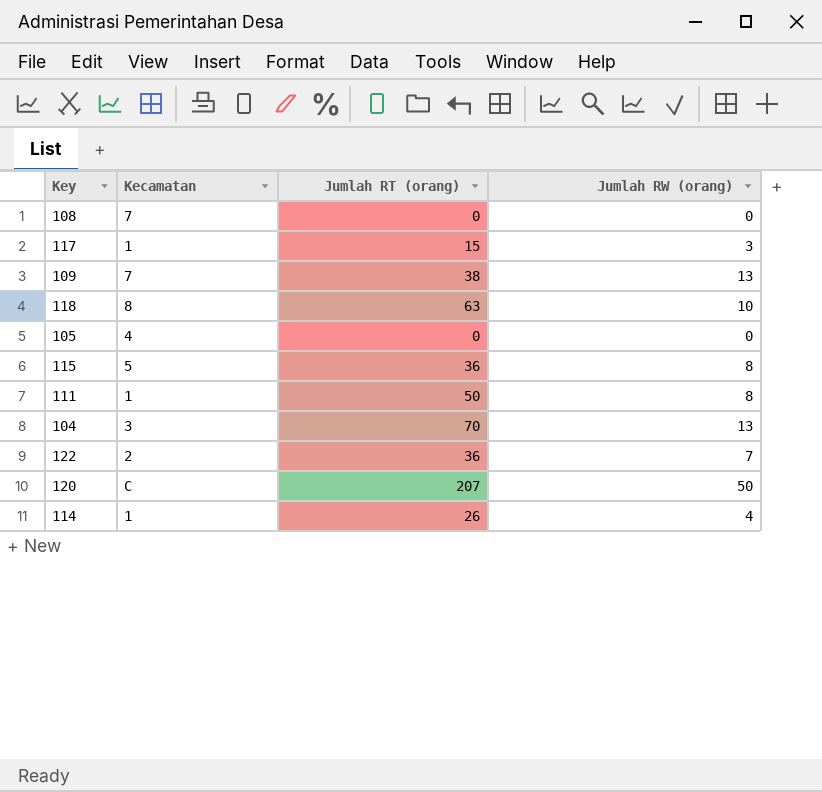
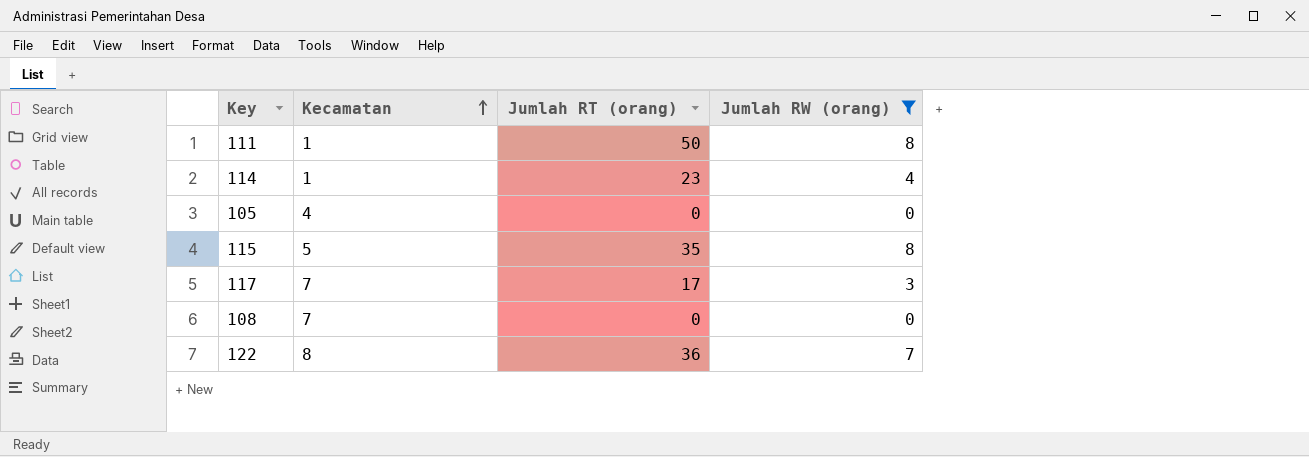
filter: none -> Jumlah RW (orang) <= 8
row order: none -> Kecamatan ascending
114 | Jumlah RT (orang): 26 -> 23
115 | Jumlah RT (orang): 36 -> 35
117 | Kecamatan: 1 -> 7
117 | Jumlah RT (orang): 15 -> 17
122 | Kecamatan: 2 -> 8

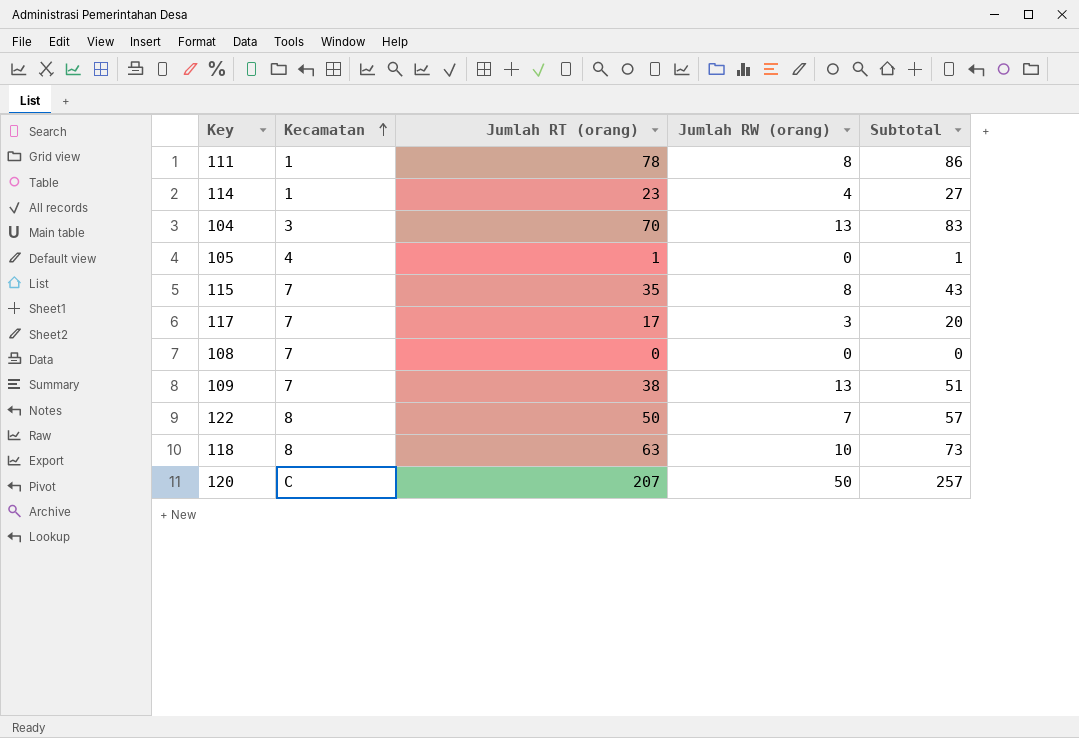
filter: Jumlah RW (orang) <= 8 -> none
column Subtotal | formula: none -> [Jumlah RT (orang)] + [Jumlah RW (orang)]
111 | Jumlah RT (orang): 50 -> 78
105 | Jumlah RT (orang): 0 -> 1
115 | Kecamatan: 5 -> 7
122 | Jumlah RT (orang): 36 -> 50

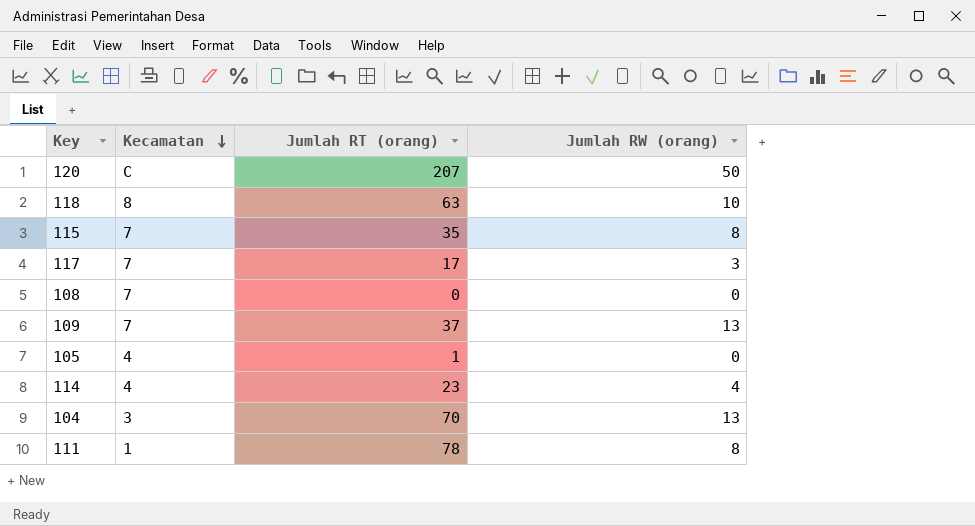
row order: Kecamatan ascending -> Kecamatan descending
column Subtotal | formula: [Jumlah RT (orang)] + [Jumlah RW (orang)] -> none
row 122: 8 | 50 | 7 | 57 -> none
109 | Jumlah RT (orang): 38 -> 37
114 | Kecamatan: 1 -> 4

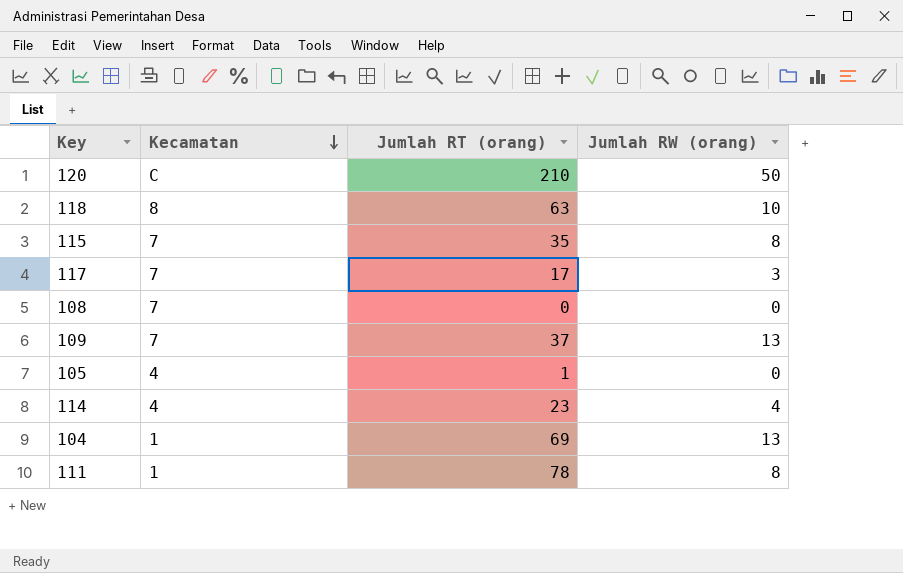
120 | Jumlah RT (orang): 207 -> 210
104 | Kecamatan: 3 -> 1
104 | Jumlah RT (orang): 70 -> 69

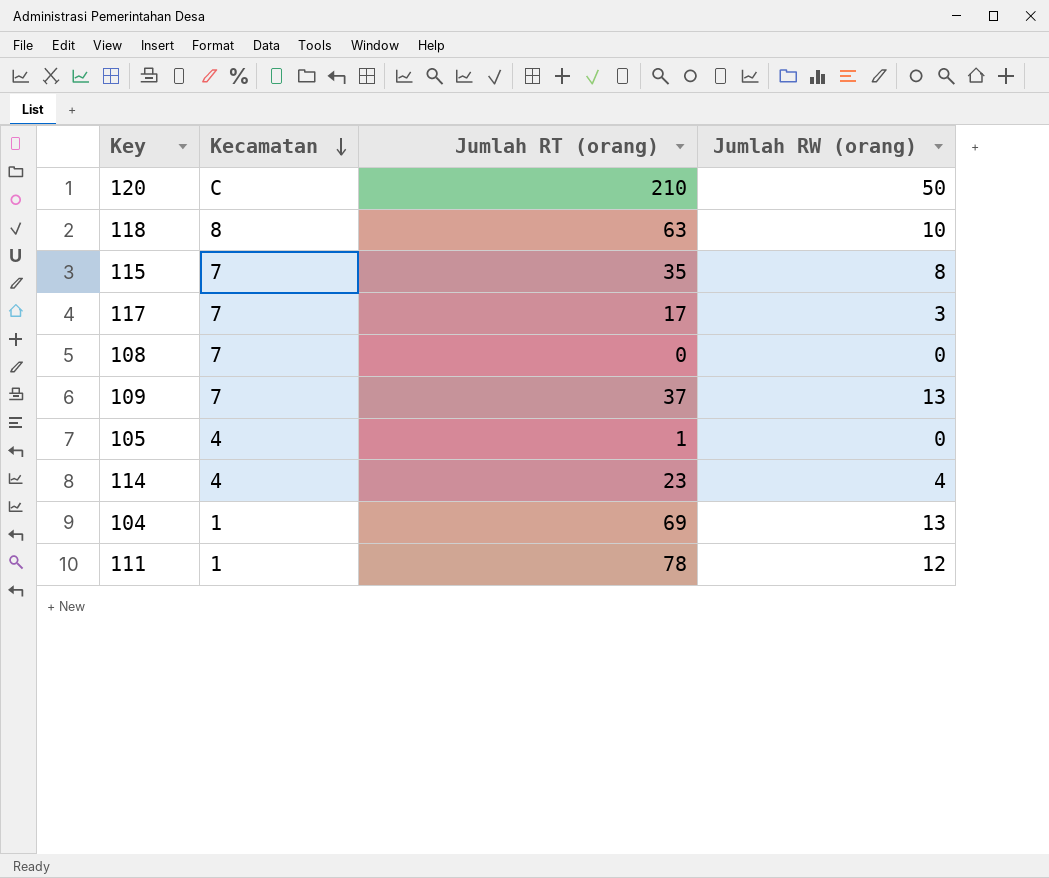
111 | Jumlah RW (orang): 8 -> 12

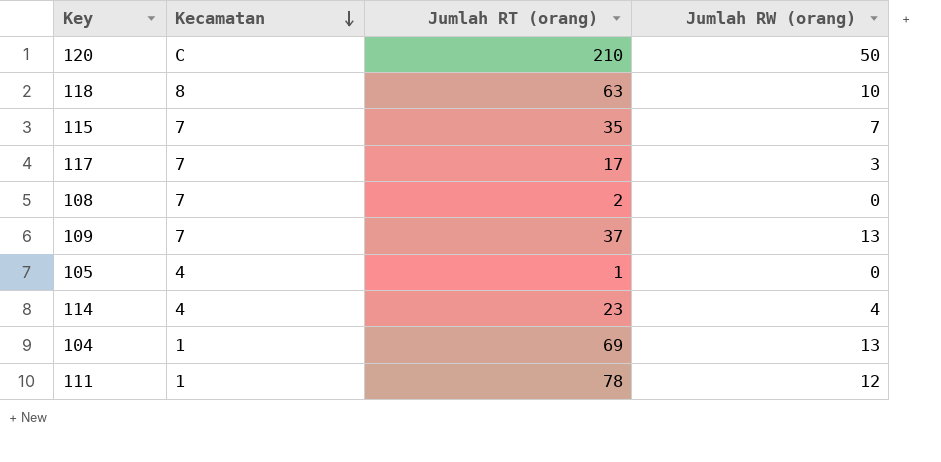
115 | Jumlah RW (orang): 8 -> 7
108 | Jumlah RT (orang): 0 -> 2

